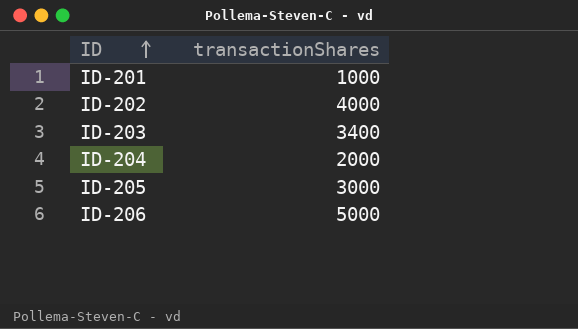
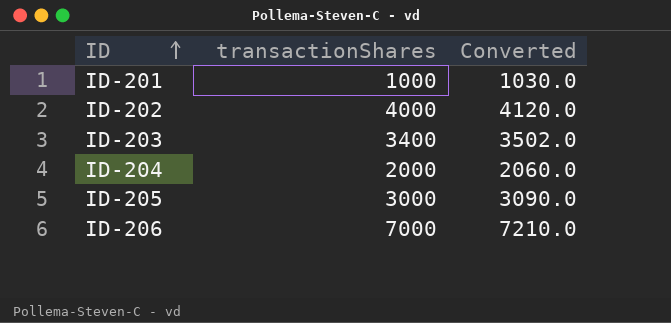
column Converted | formula: none -> [transactionShares] * 1.03
ID-206 | transactionShares: 5000 -> 7000

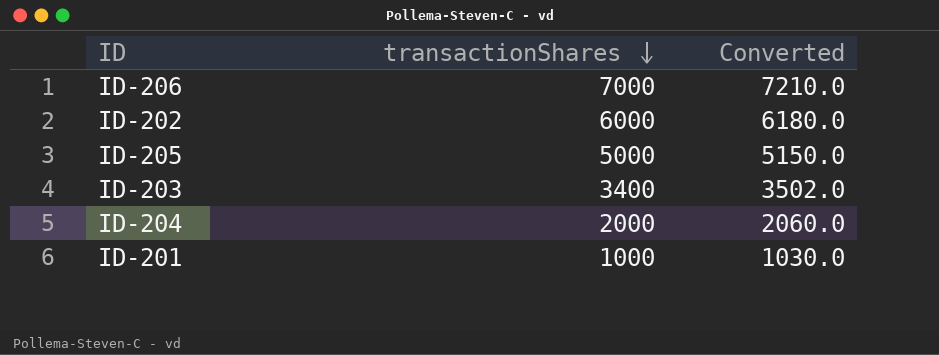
row order: ID ascending -> transactionShares descending
ID-202 | transactionShares: 4000 -> 6000
ID-202 | Converted: 4120.0 -> 6180.0
ID-205 | transactionShares: 3000 -> 5000
ID-205 | Converted: 3090.0 -> 5150.0

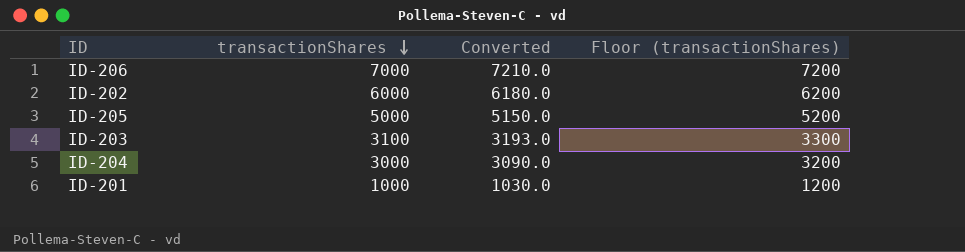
column Floor (transactionShares) | formula: none -> [transactionShares] + 200
ID-203 | transactionShares: 3400 -> 3100
ID-203 | Converted: 3502.0 -> 3193.0
ID-204 | transactionShares: 2000 -> 3000
ID-204 | Converted: 2060.0 -> 3090.0

